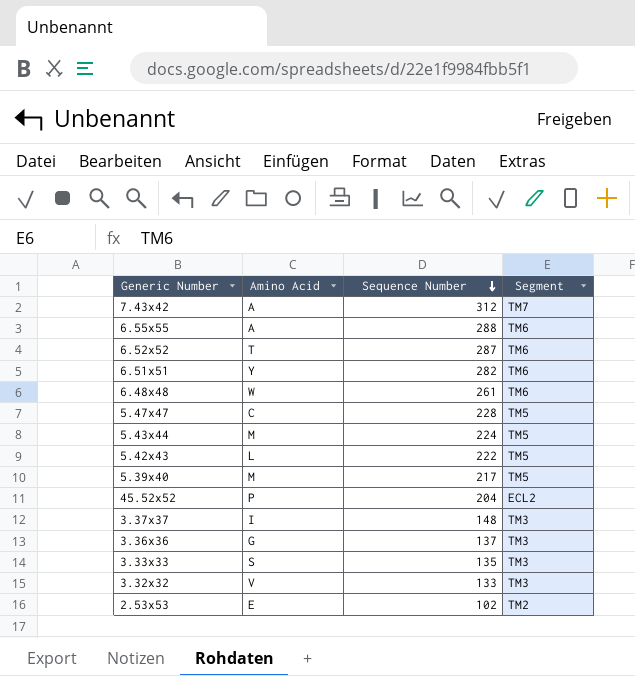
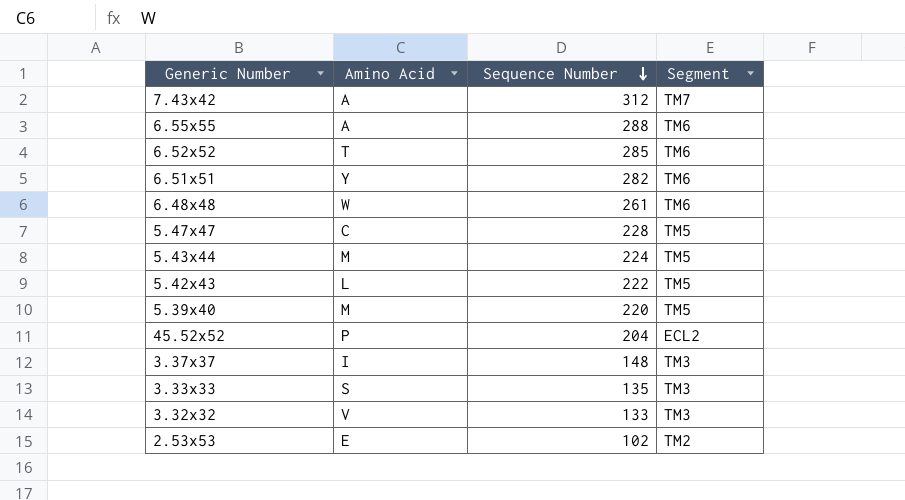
row 3.36x36: G | 137 | TM3 -> none
6.52x52 | Sequence Number: 287 -> 285
5.39x40 | Sequence Number: 217 -> 220

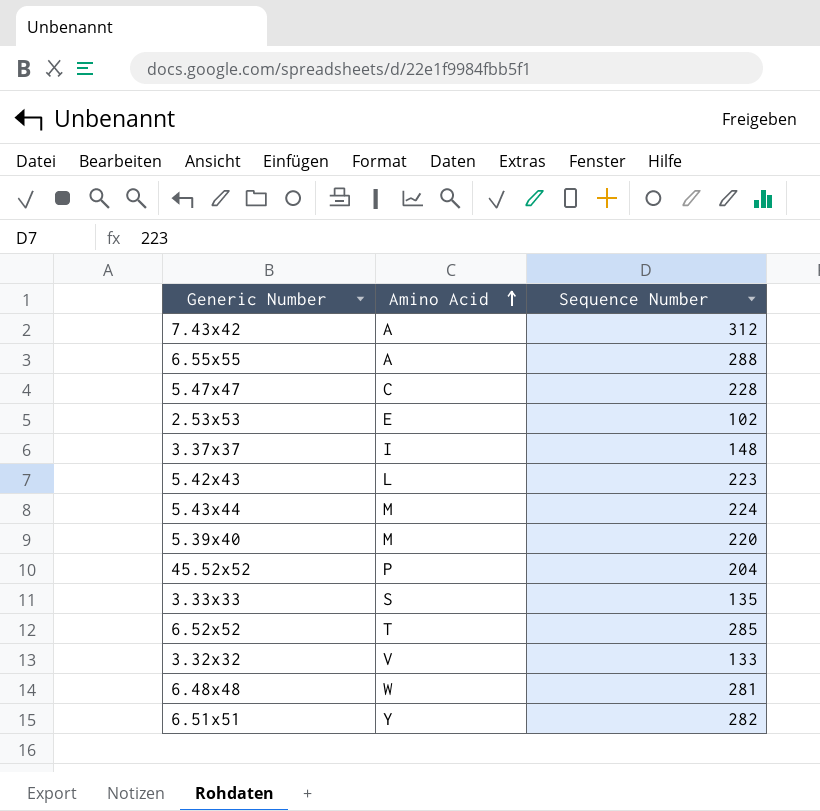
row order: Sequence Number descending -> Amino Acid ascending
column Segment | position: 4 -> none
5.42x43 | Sequence Number: 222 -> 223
6.48x48 | Sequence Number: 261 -> 281

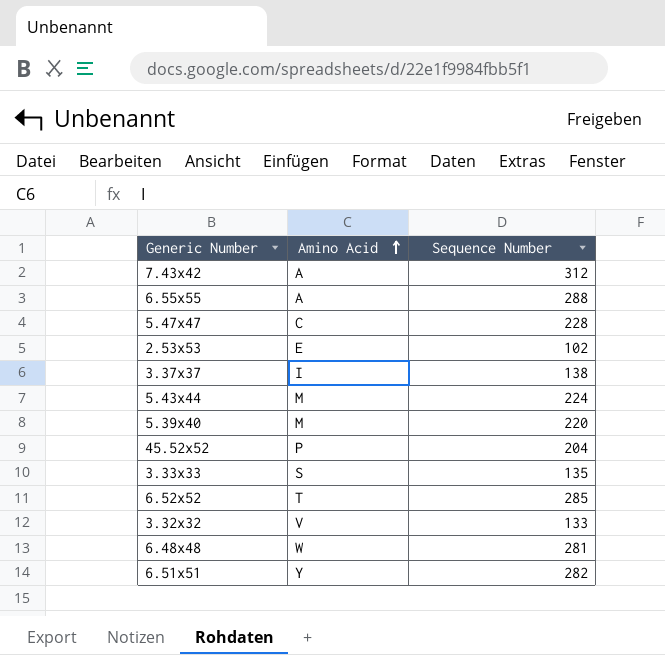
row 5.42x43: L | 223 -> none
3.37x37 | Sequence Number: 148 -> 138

